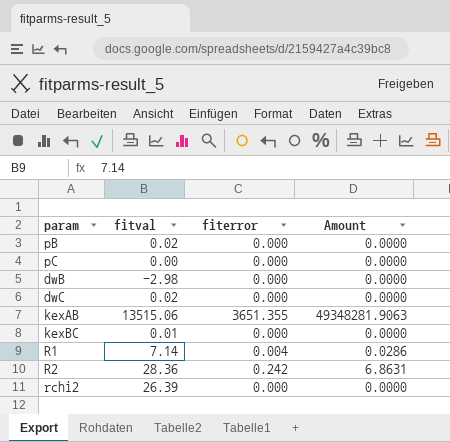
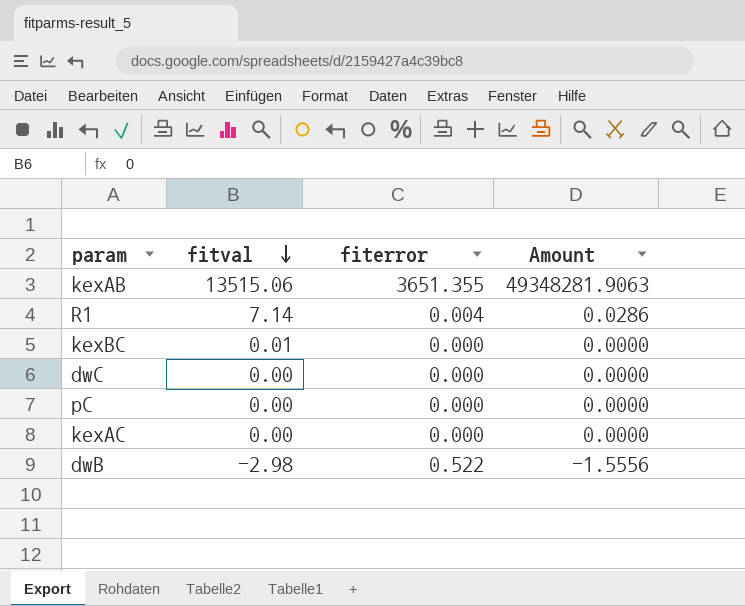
row order: none -> fitval descending
row pB: 0.02 | 0.000 | 0.0000 -> none
row R2: 28.36 | 0.242 | 6.8631 -> none
row rchi2: 26.39 | 0.000 | 0.0000 -> none
dwC | fitval: 0.02 -> 0.00
row kexAC: none -> 0.00 | 0.000 | 0.0000
dwB | fiterror: 0.000 -> 0.522
dwB | Amount: 0.0000 -> -1.5556

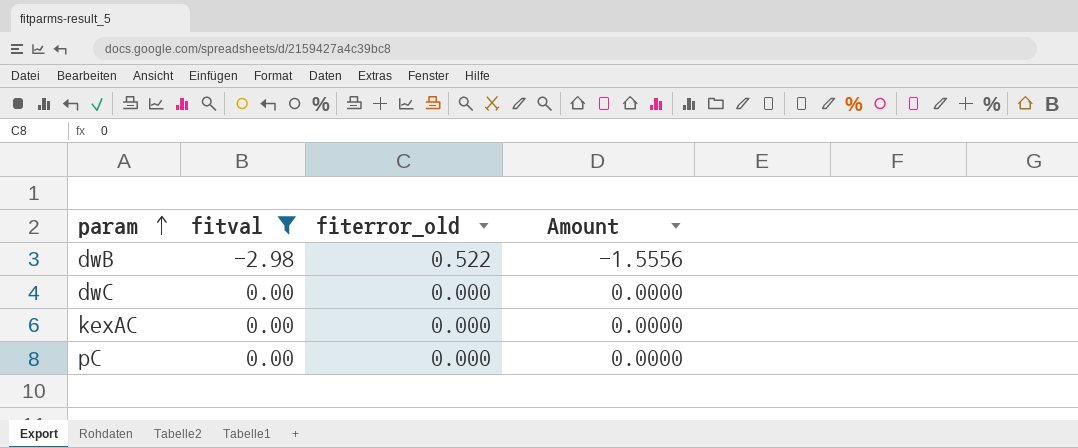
filter: none -> fitval <= 0.00
row order: fitval descending -> param ascending
column name: fiterror -> fiterror_old

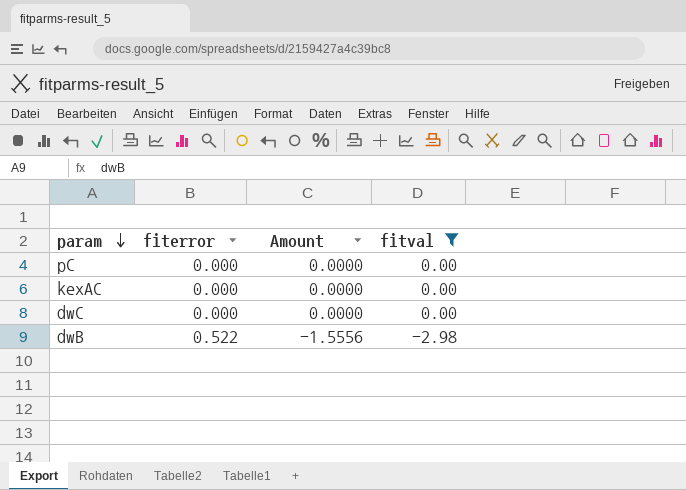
row order: param ascending -> param descending
column name: fiterror_old -> fiterror
column fitval | position: 2 -> 4

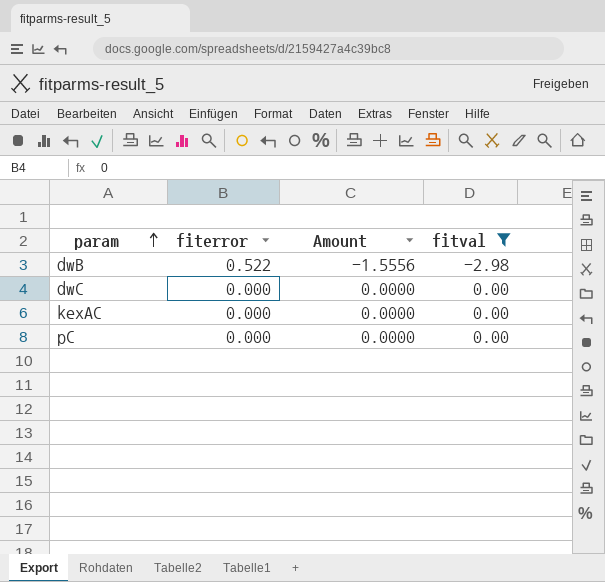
row order: param descending -> param ascending

